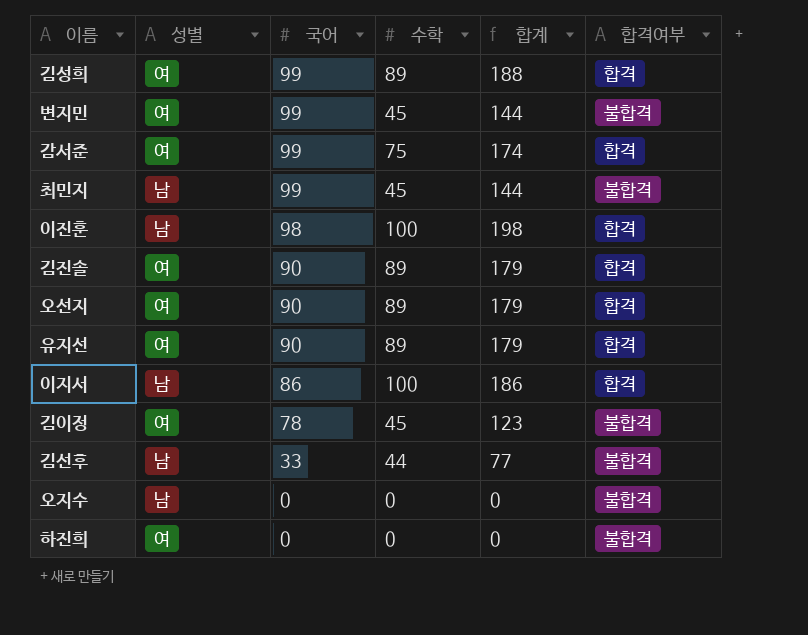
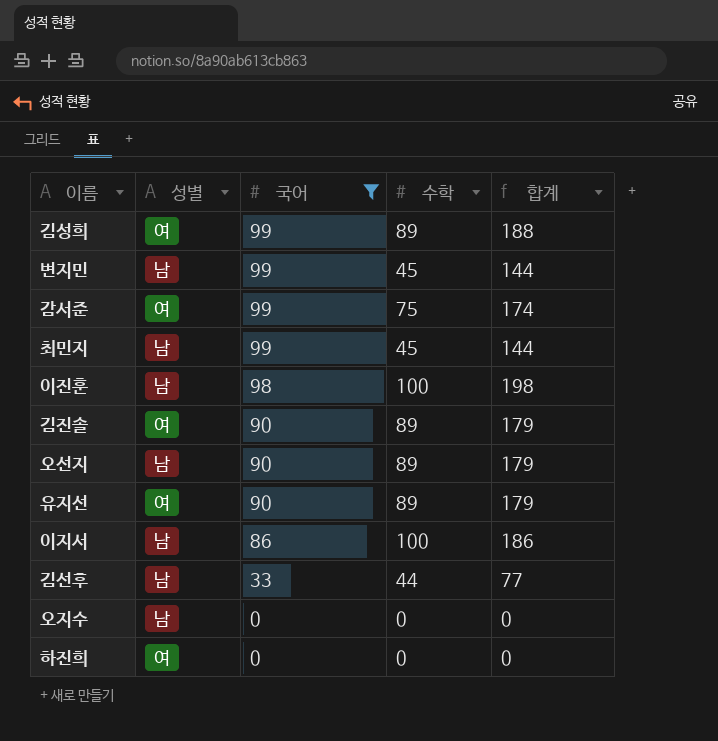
filter: none -> 국어 != 78
column 합격여부 | position: 6 -> none
변지민 | 성별: 여 -> 남
오선지 | 성별: 여 -> 남

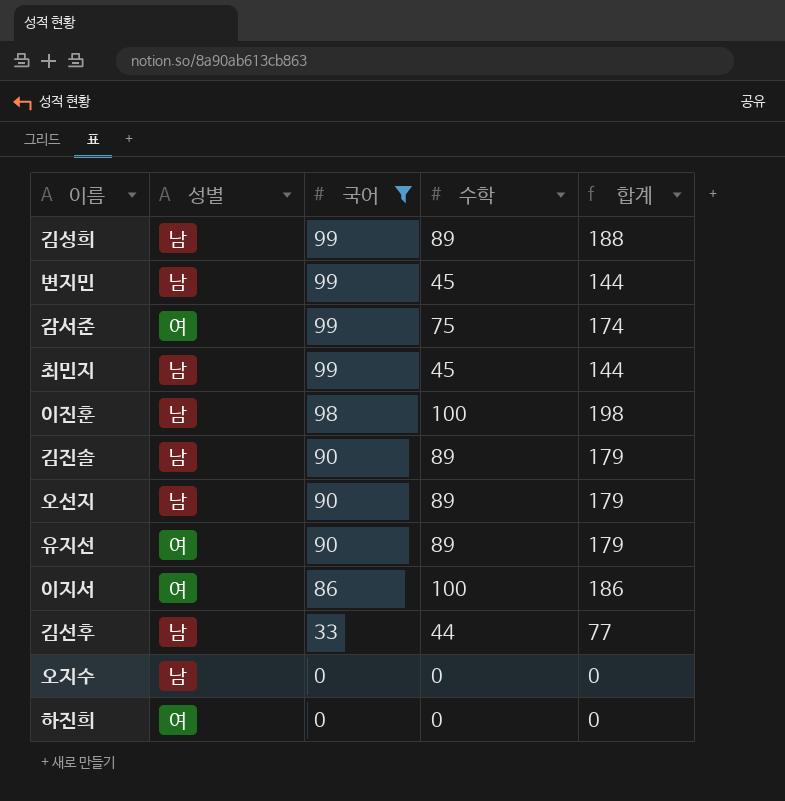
김성희 | 성별: 여 -> 남
김진솔 | 성별: 여 -> 남
이지서 | 성별: 남 -> 여

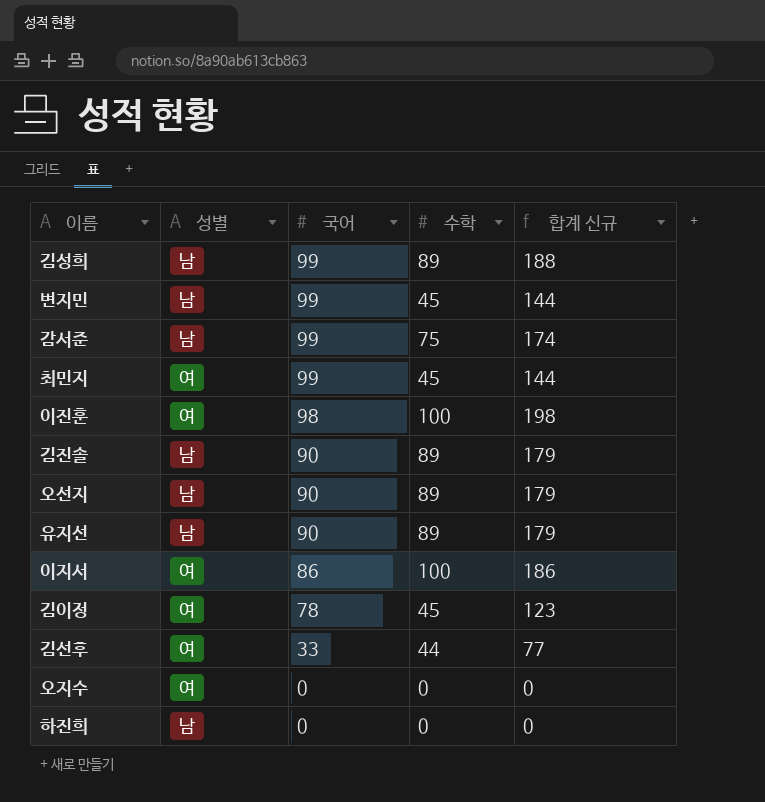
filter: 국어 != 78 -> none
column name: 합계 -> 합계 신규
감서준 | 성별: 여 -> 남
최민지 | 성별: 남 -> 여
이진훈 | 성별: 남 -> 여
유지선 | 성별: 여 -> 남
김선후 | 성별: 남 -> 여
오지수 | 성별: 남 -> 여
하진희 | 성별: 여 -> 남

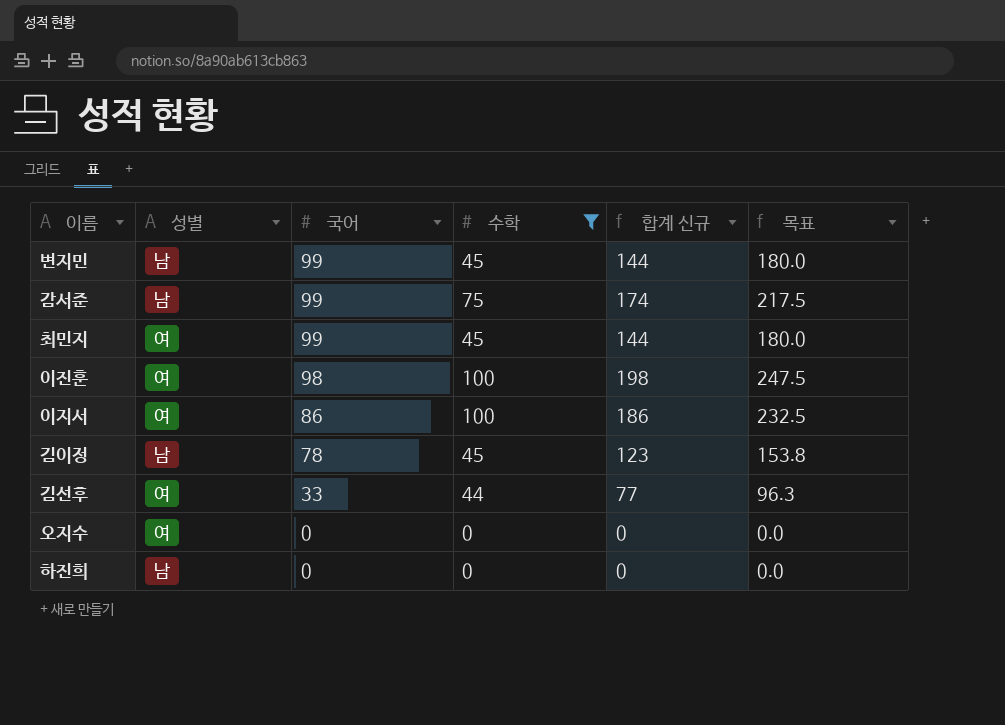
filter: none -> 수학 != 89
column 목표 | formula: none -> [합계 신규] * 1.25
김이정 | 성별: 여 -> 남

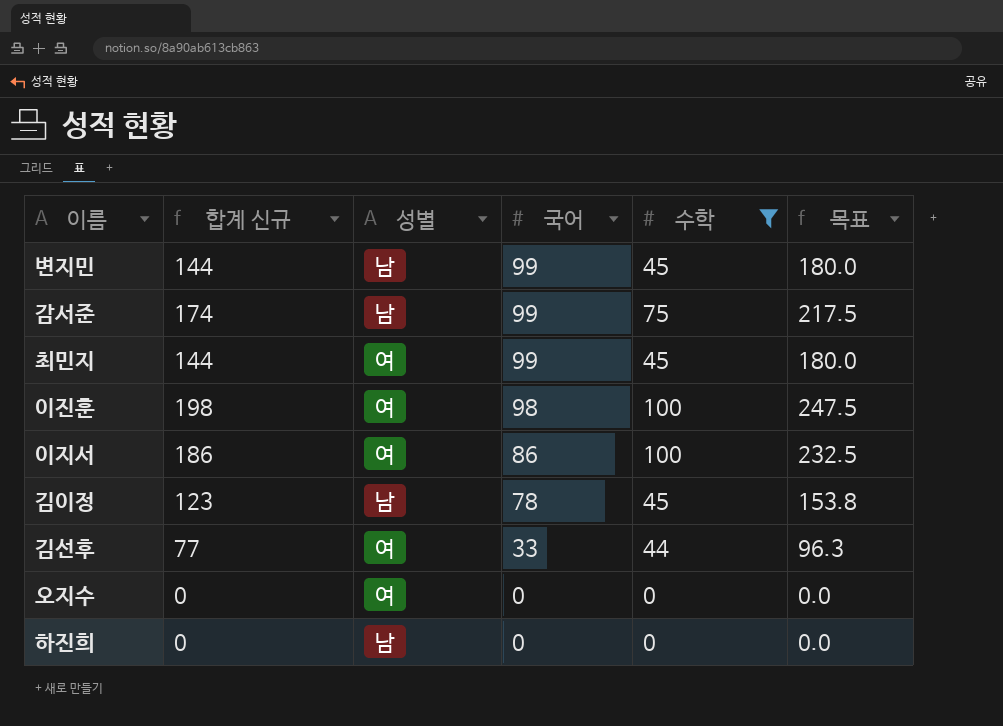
column 합계 신규 | position: 5 -> 2

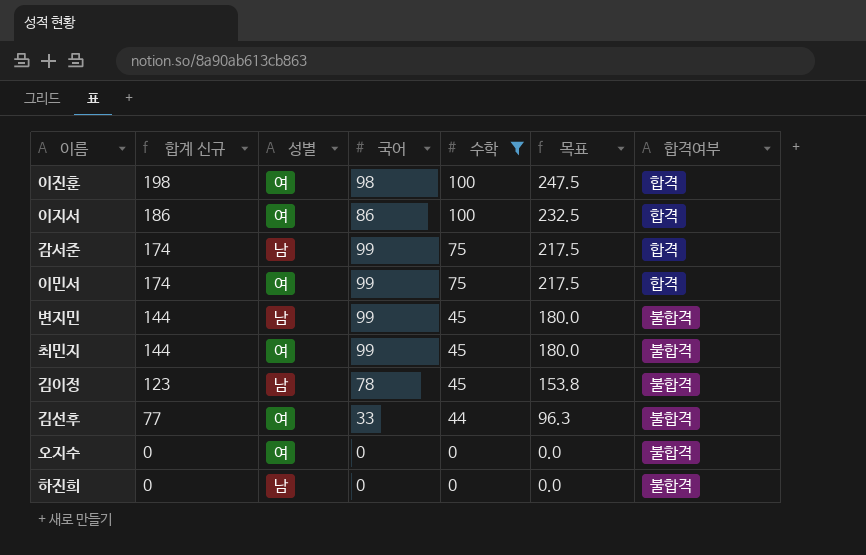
row order: 국어 descending -> 합계 신규 descending
column 합격여부 | position: none -> 7
row 이민서: none -> 174 | 여 | 99 | 75 | 217.5 | 합격

